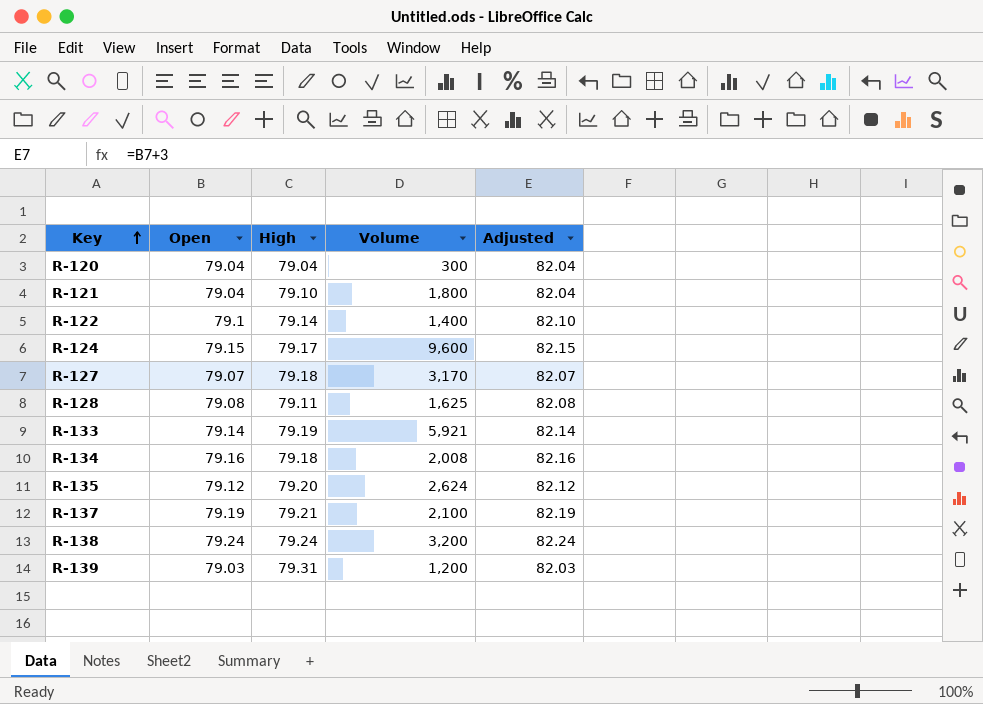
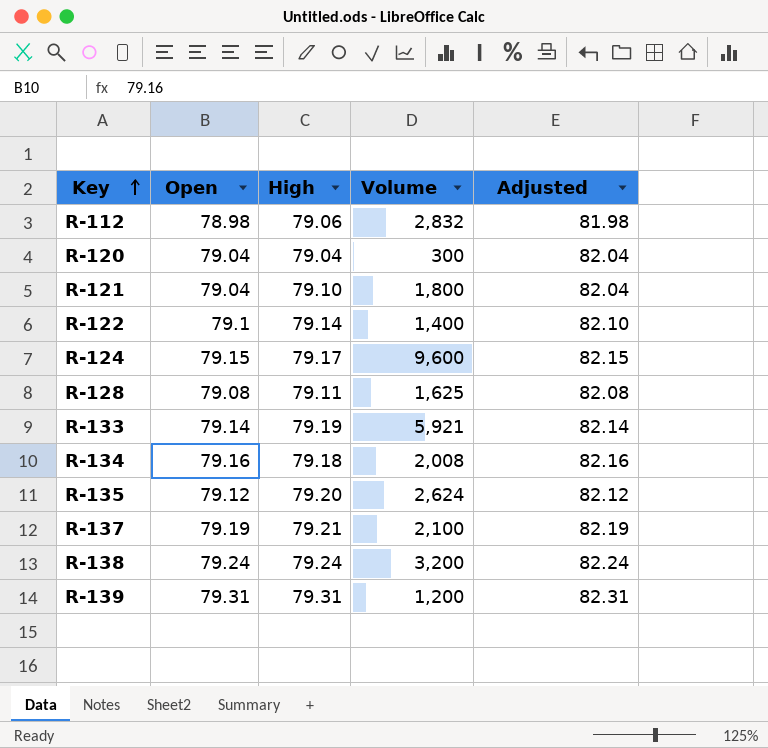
row R-127: 79.07 | 79.18 | 3,170 | 82.07 -> none
row R-112: none -> 78.98 | 79.06 | 2,832 | 81.98
R-139 | Open: 79.03 -> 79.31
R-139 | Adjusted: 82.03 -> 82.31

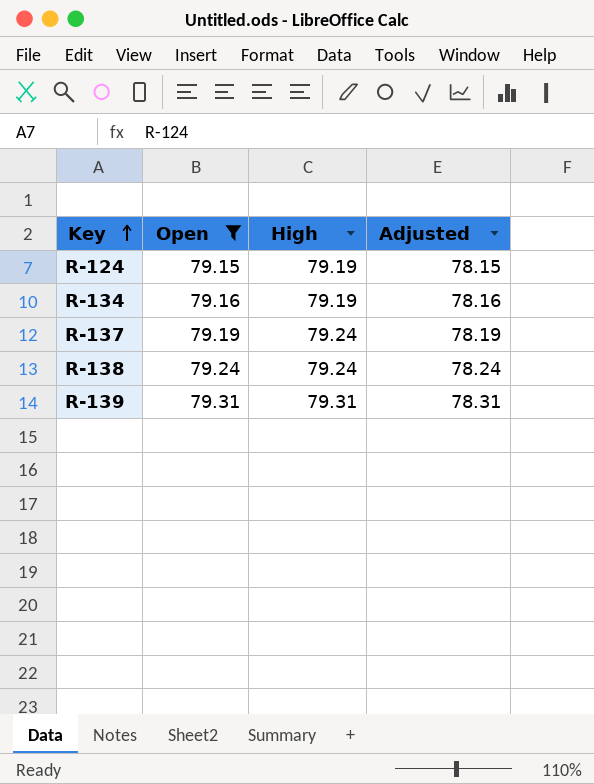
filter: none -> Open >= 79.15
column Volume | position: 4 -> none
column Adjusted | formula: [Open] + 3 -> [Open] - 1
R-124 | High: 79.17 -> 79.19
R-134 | High: 79.18 -> 79.19
R-137 | High: 79.21 -> 79.24

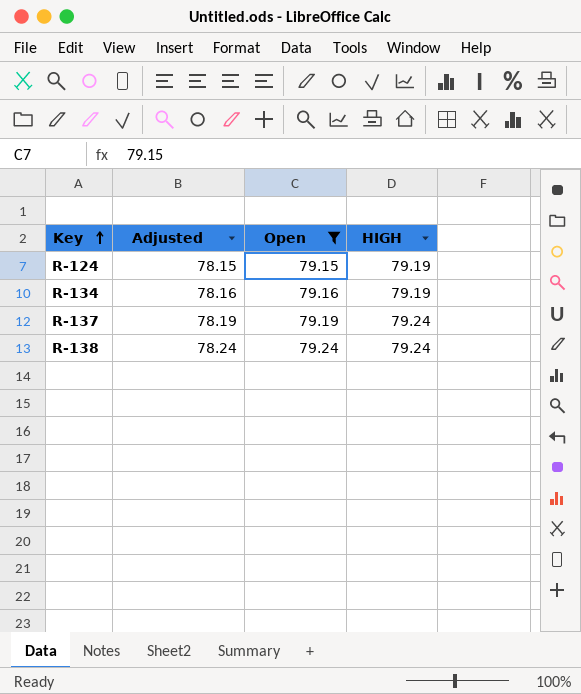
column Adjusted | position: 4 -> 2
column name: High -> HIGH
row R-139: 79.31 | 79.31 | 78.31 -> none

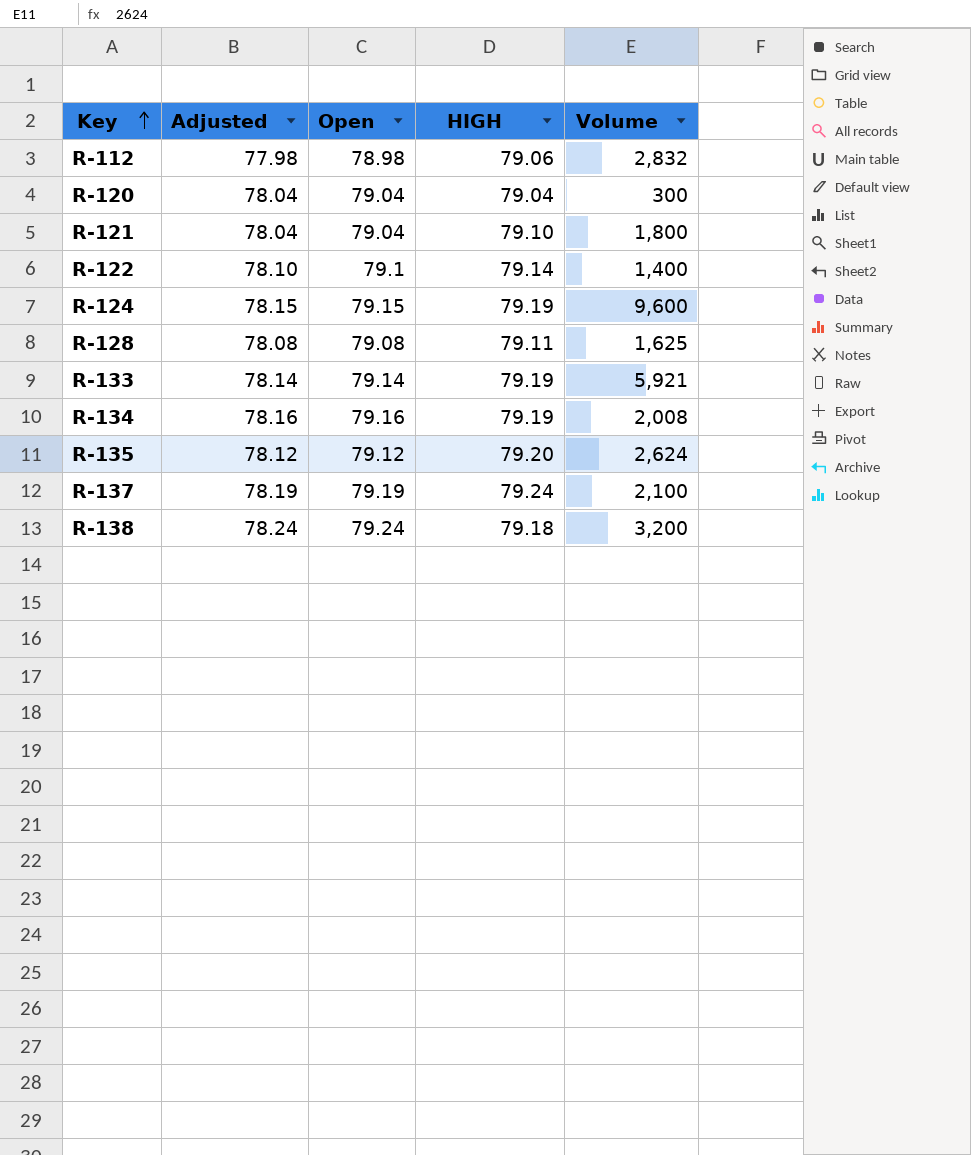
filter: Open >= 79.15 -> none
column Volume | position: none -> 5
R-138 | HIGH: 79.24 -> 79.18

